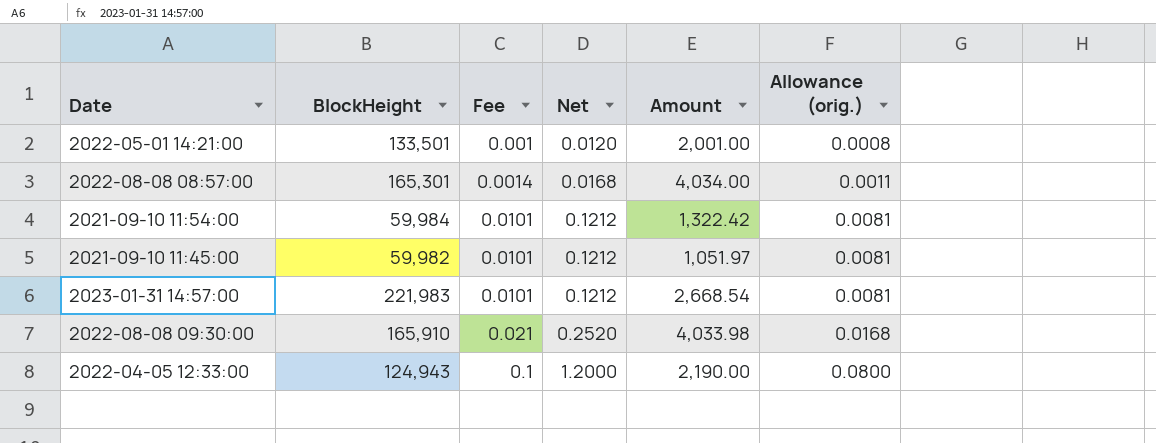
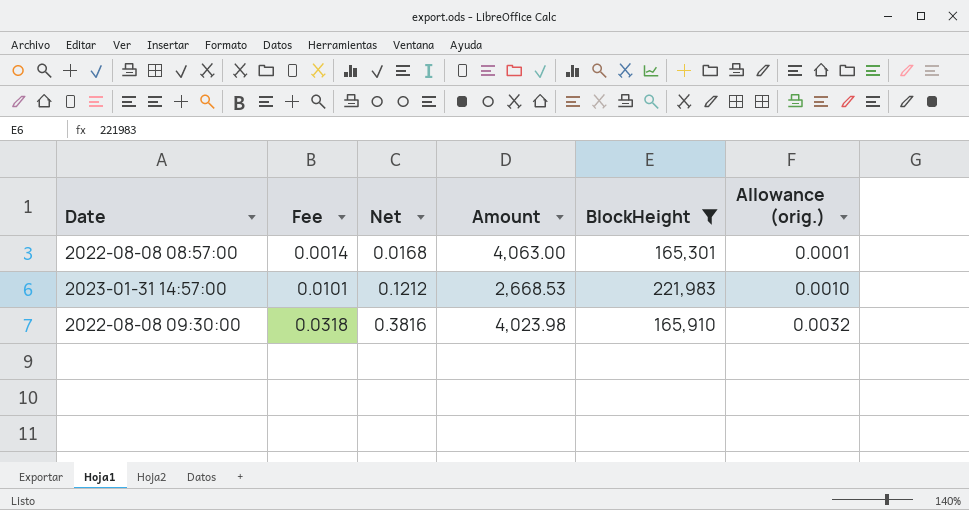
filter: none -> BlockHeight >= 165,301
column BlockHeight | position: 2 -> 5
column Allowance (orig.) | formula: [Fee] * 0.8 -> [Fee] * 0.1
2022-08-08 08:57:00 | Amount: 4,034.00 -> 4,063.00
2023-01-31 14:57:00 | Amount: 2,668.54 -> 2,668.53
2022-08-08 09:30:00 | Fee: 0.021 -> 0.0318
2022-08-08 09:30:00 | Net: 0.2520 -> 0.3816
2022-08-08 09:30:00 | Amount: 4,033.98 -> 4,023.98

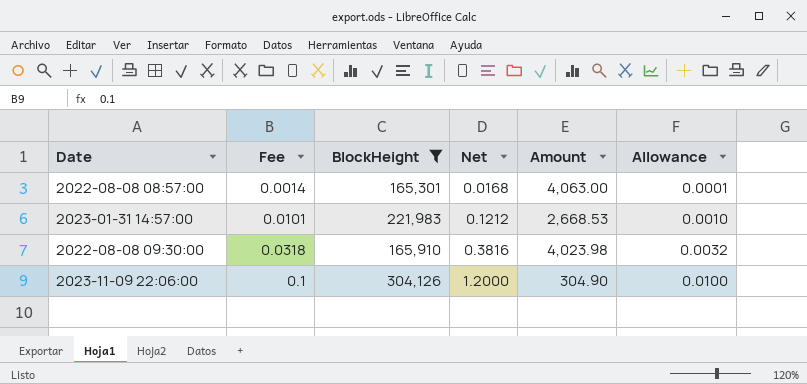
column BlockHeight | position: 5 -> 3
column name: Allowance (orig.) -> Allowance
row 2023-11-09 22:06:00: none -> 0.1 | 304,126 | 1.2000 | 304.90 | 0.0100

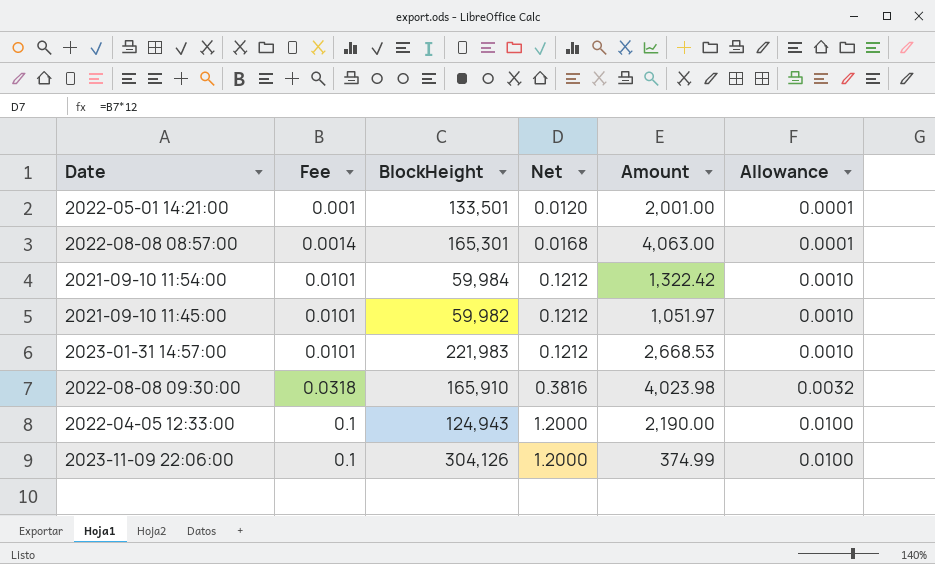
filter: BlockHeight >= 165,301 -> none
2023-11-09 22:06:00 | Amount: 304.90 -> 374.99

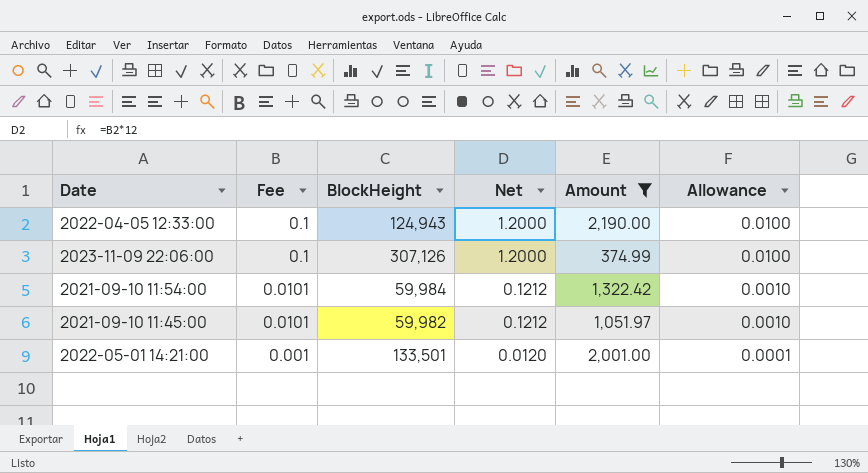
filter: none -> Amount <= 2,190.00
row order: Fee ascending -> Fee descending
2023-11-09 22:06:00 | BlockHeight: 304,126 -> 307,126

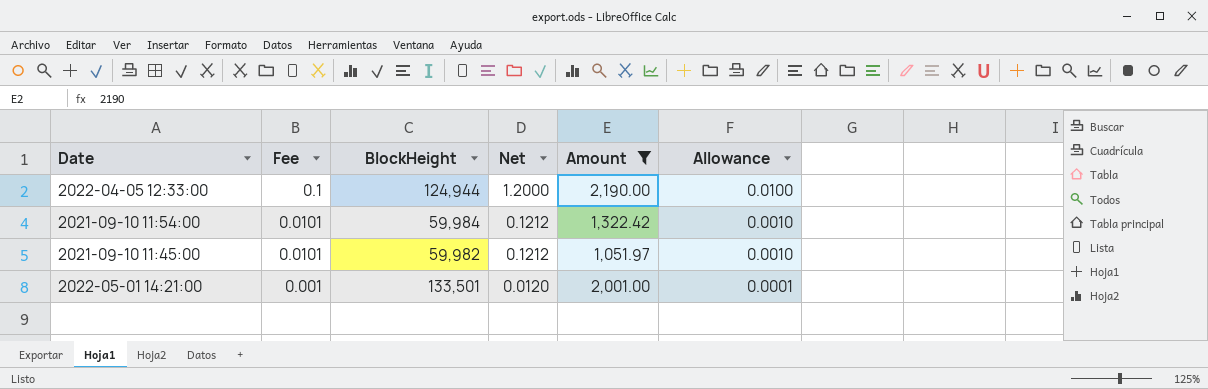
row 2023-11-09 22:06:00: 0.1 | 307,126 | 1.2000 | 374.99 | 0.0100 -> none
2022-04-05 12:33:00 | BlockHeight: 124,943 -> 124,944

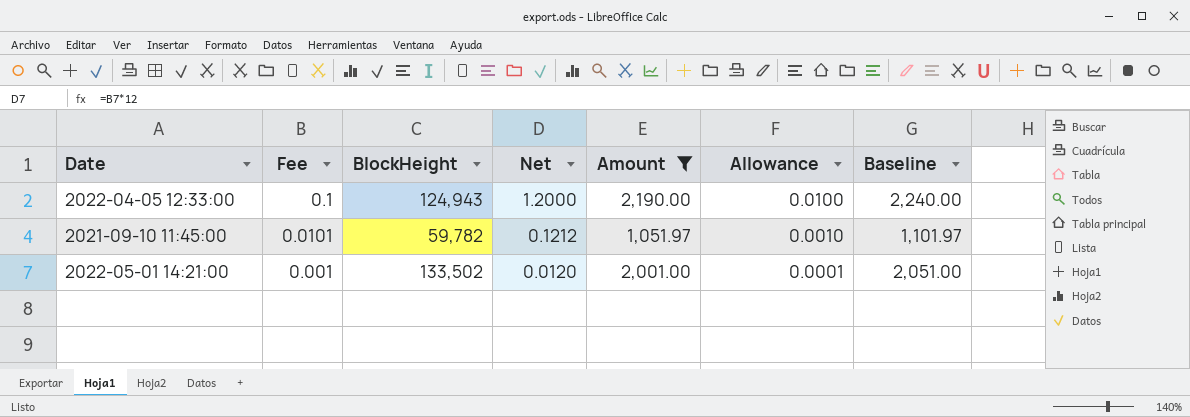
column Baseline | formula: none -> [Amount] + 50
row 2021-09-10 11:54:00: 0.0101 | 59,984 | 0.1212 | 1,322.42 | 0.0010 -> none
2022-04-05 12:33:00 | BlockHeight: 124,944 -> 124,943
2021-09-10 11:45:00 | BlockHeight: 59,982 -> 59,782
2022-05-01 14:21:00 | BlockHeight: 133,501 -> 133,502

